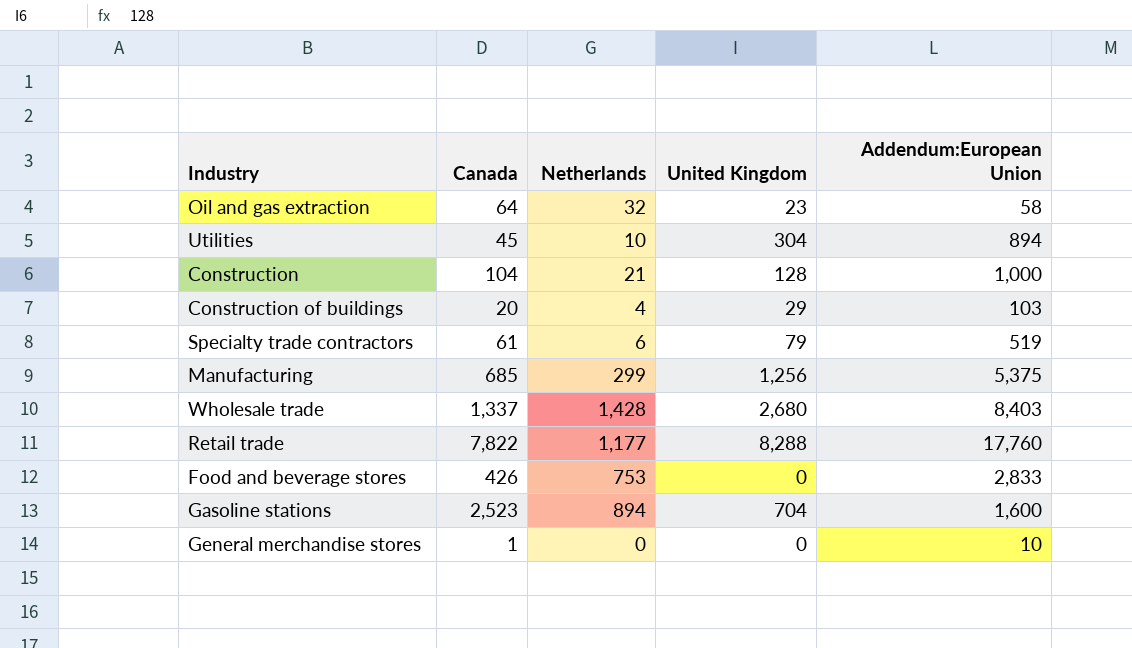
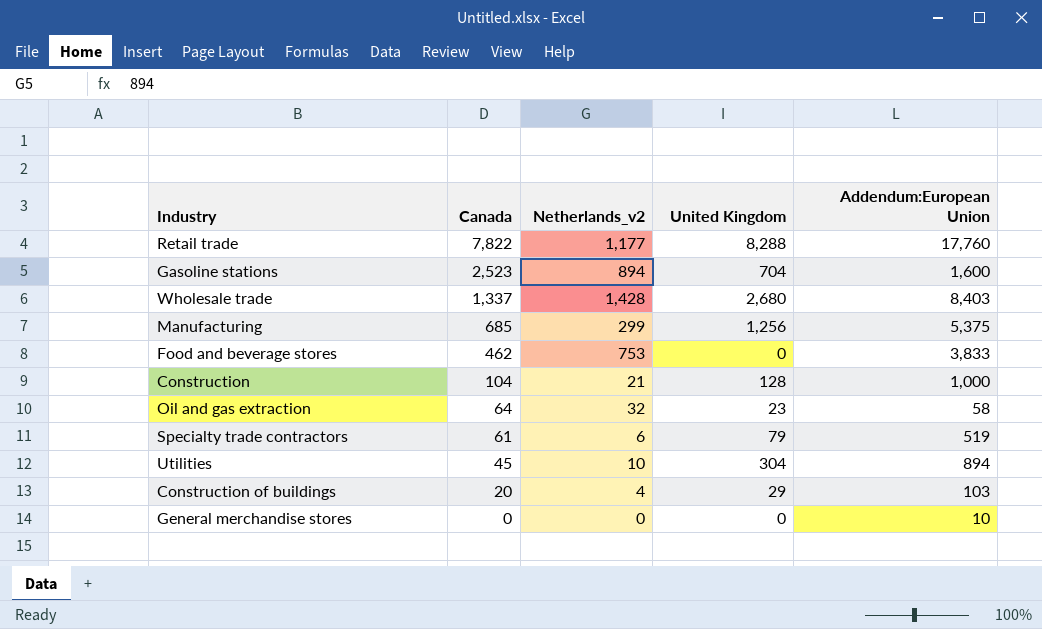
row order: none -> Canada descending
column name: Netherlands -> Netherlands_v2
Food and beverage stores | Canada: 426 -> 462
Food and beverage stores | Addendum:European Union: 2,833 -> 3,833
General merchandise stores | Canada: 1 -> 0

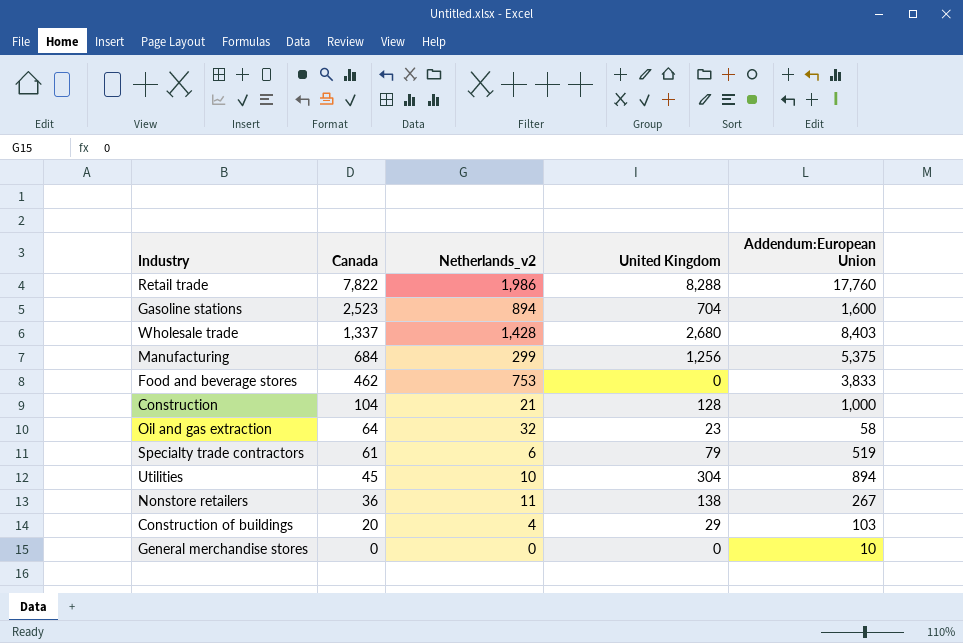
Retail trade | Netherlands_v2: 1,177 -> 1,986
Manufacturing | Canada: 685 -> 684
row Nonstore retailers: none -> 36 | 11 | 138 | 267

